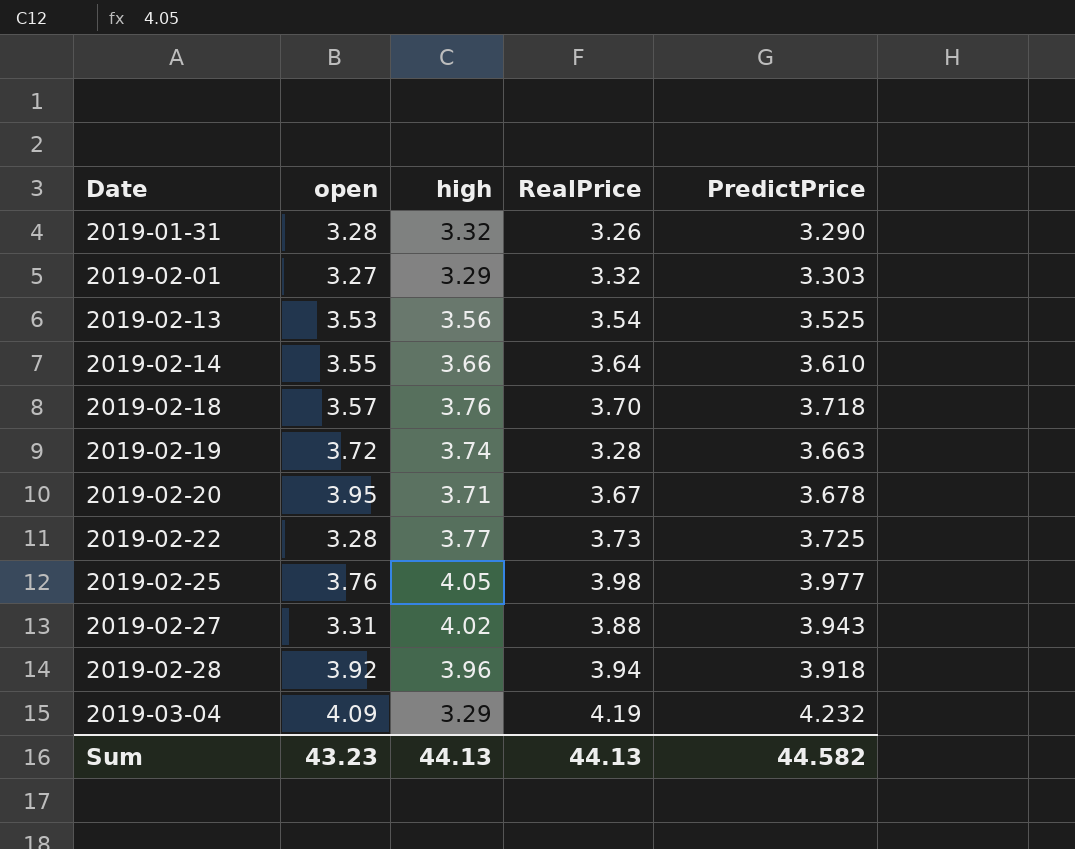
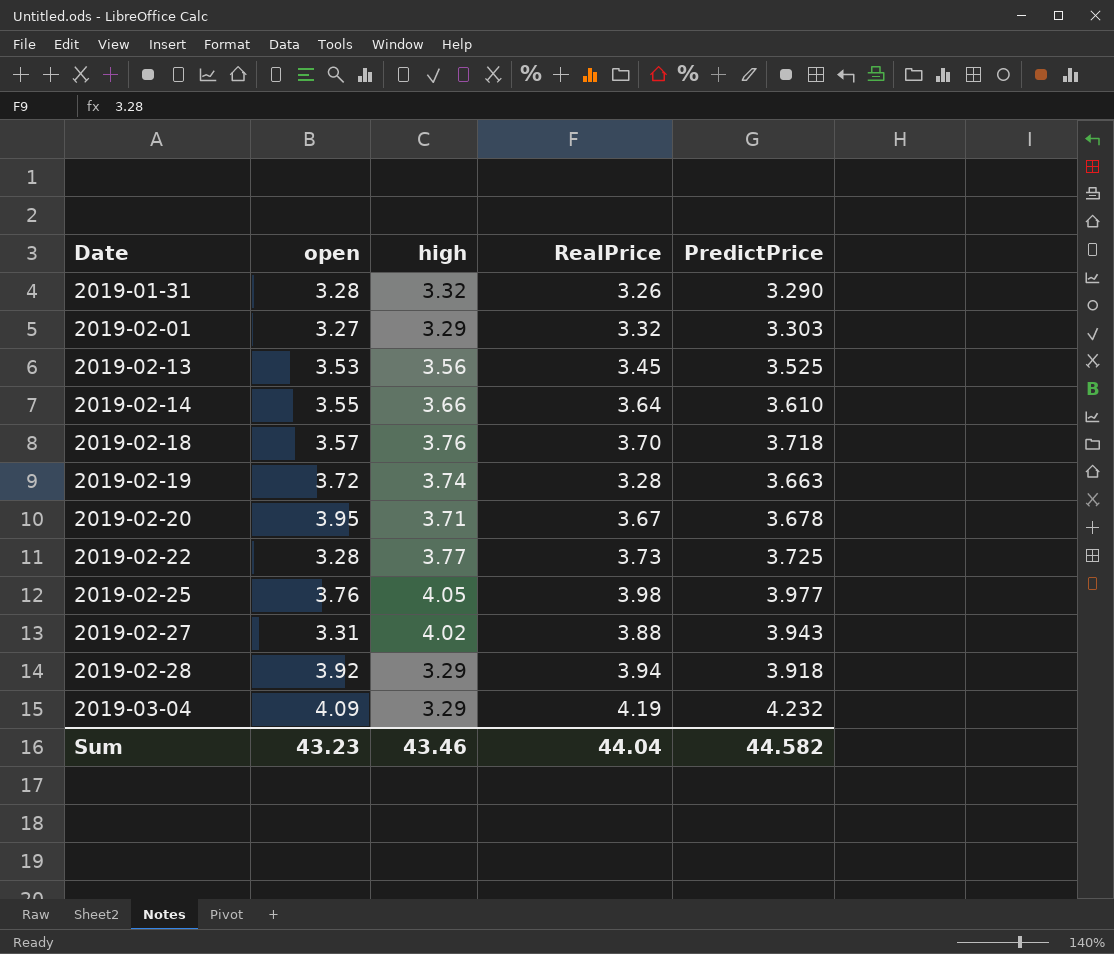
2019-02-13 | RealPrice: 3.54 -> 3.45
2019-02-28 | high: 3.96 -> 3.29
Sum | high: 44.13 -> 43.46
Sum | RealPrice: 44.13 -> 44.04

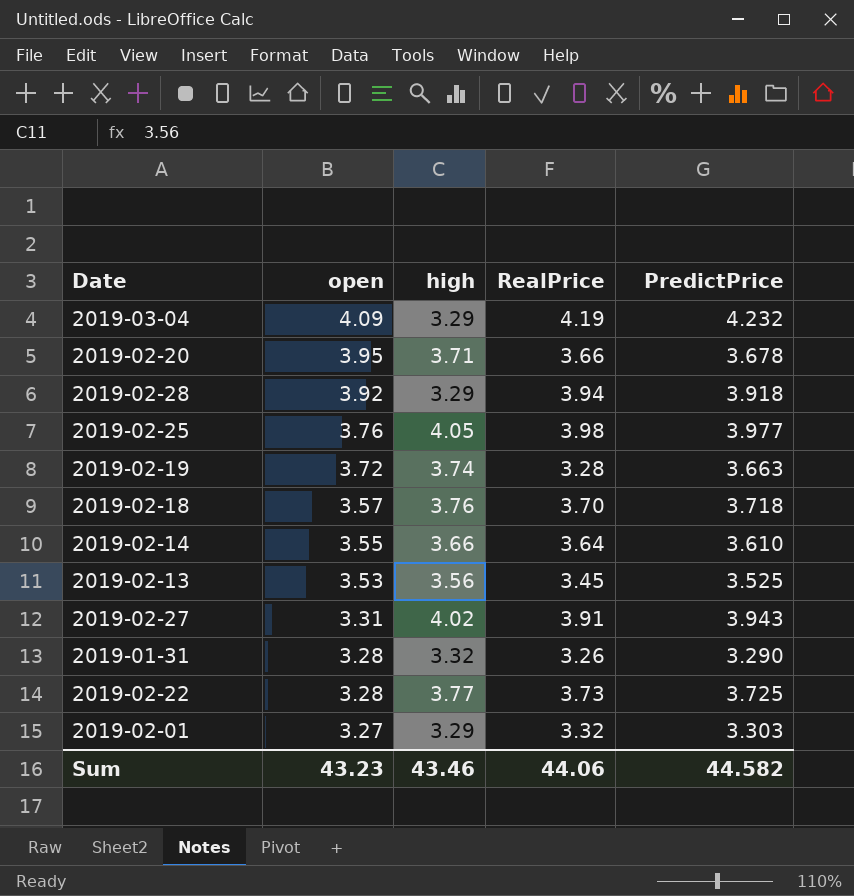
row order: Date ascending -> open descending
2019-02-20 | RealPrice: 3.67 -> 3.66
2019-02-27 | RealPrice: 3.88 -> 3.91
Sum | RealPrice: 44.04 -> 44.06

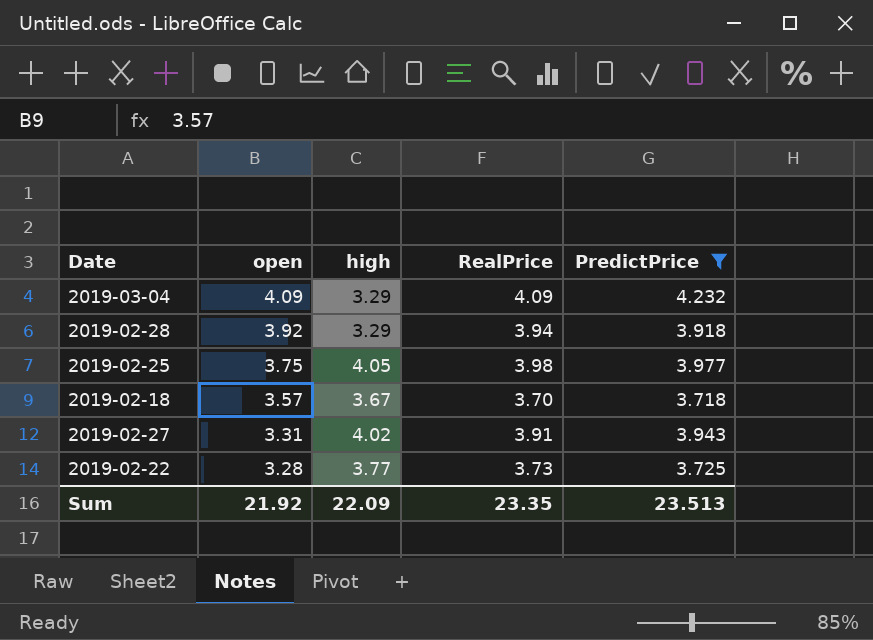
filter: none -> PredictPrice >= 3.718
2019-03-04 | RealPrice: 4.19 -> 4.09
2019-02-25 | open: 3.76 -> 3.75
2019-02-18 | high: 3.76 -> 3.67
Sum | open: 43.23 -> 21.92
Sum | high: 43.46 -> 22.09
Sum | RealPrice: 44.06 -> 23.35
Sum | PredictPrice: 44.582 -> 23.513

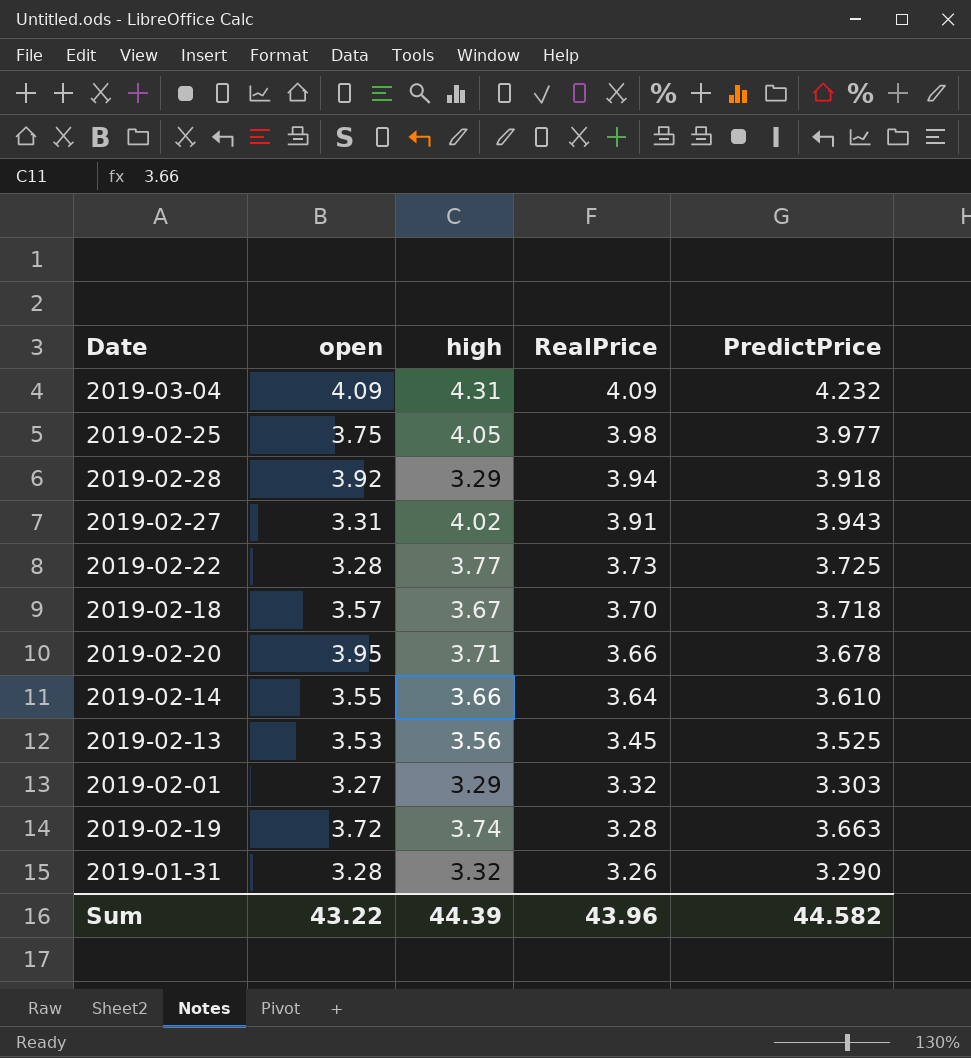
filter: PredictPrice >= 3.718 -> none
row order: open descending -> RealPrice descending
2019-03-04 | high: 3.29 -> 4.31
Sum | open: 21.92 -> 43.22
Sum | high: 22.09 -> 44.39
Sum | RealPrice: 23.35 -> 43.96
Sum | PredictPrice: 23.513 -> 44.582

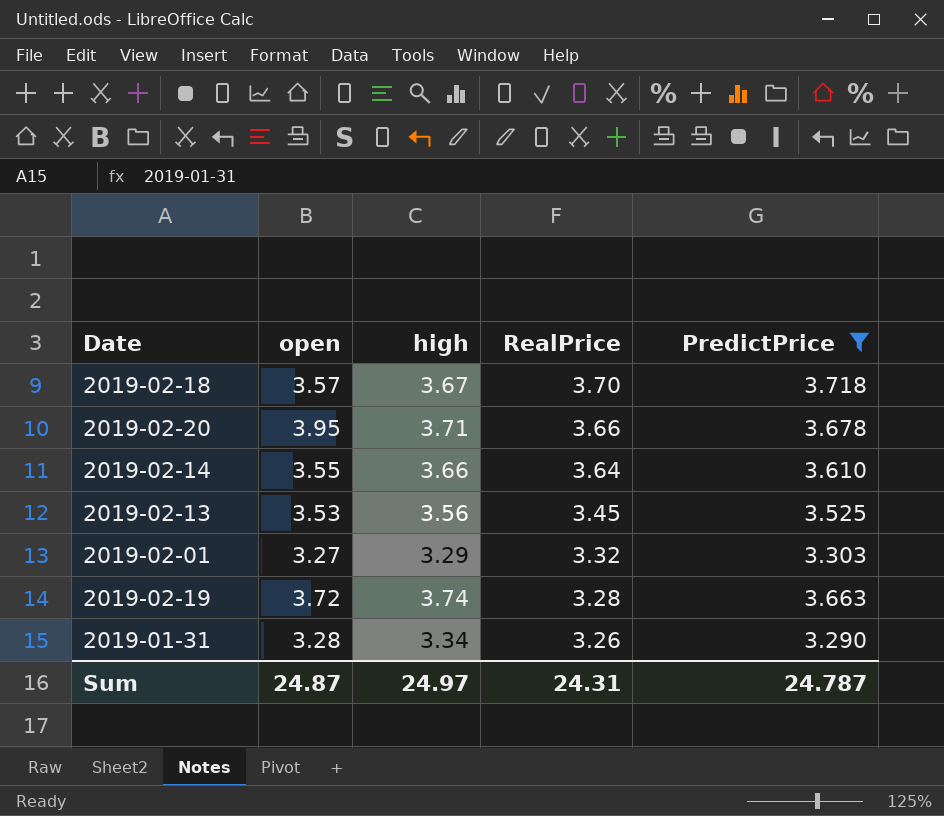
filter: none -> PredictPrice <= 3.718
2019-01-31 | high: 3.32 -> 3.34
Sum | open: 43.22 -> 24.87
Sum | high: 44.39 -> 24.97
Sum | RealPrice: 43.96 -> 24.31
Sum | PredictPrice: 44.582 -> 24.787

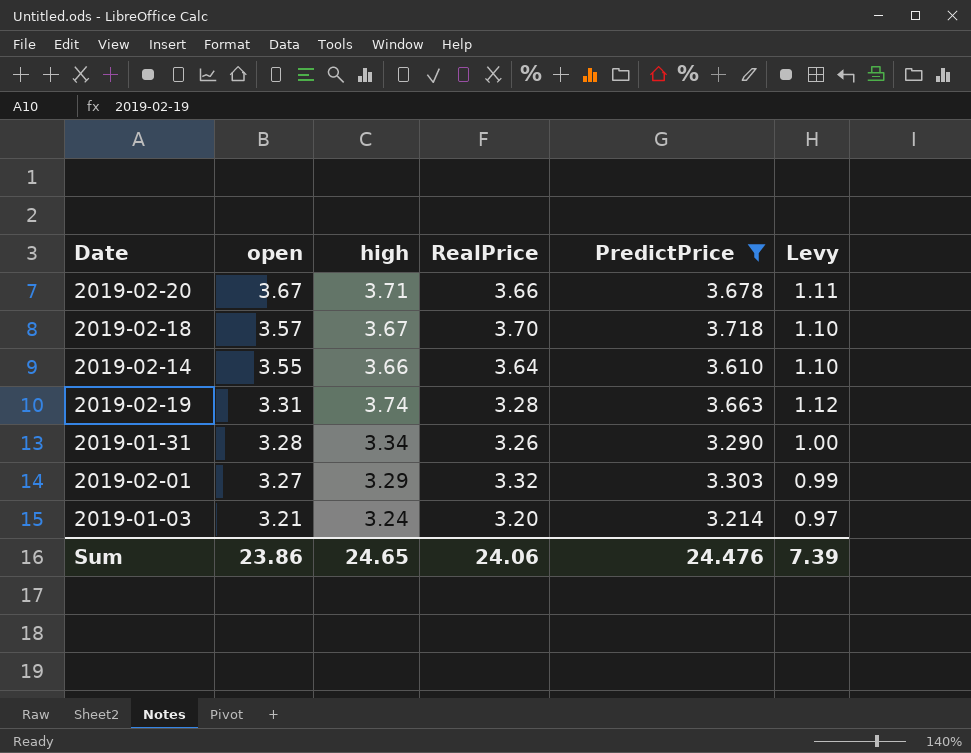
row order: RealPrice descending -> open descending
column Levy | formula: none -> [high] * 0.3
row 2019-02-13: 3.53 | 3.56 | 3.45 | 3.525 -> none
2019-02-20 | open: 3.95 -> 3.67
2019-02-19 | open: 3.72 -> 3.31
row 2019-01-03: none -> 3.21 | 3.24 | 3.20 | 3.214 | 0.97
Sum | open: 24.87 -> 23.86
Sum | high: 24.97 -> 24.65
Sum | RealPrice: 24.31 -> 24.06
Sum | PredictPrice: 24.787 -> 24.476

